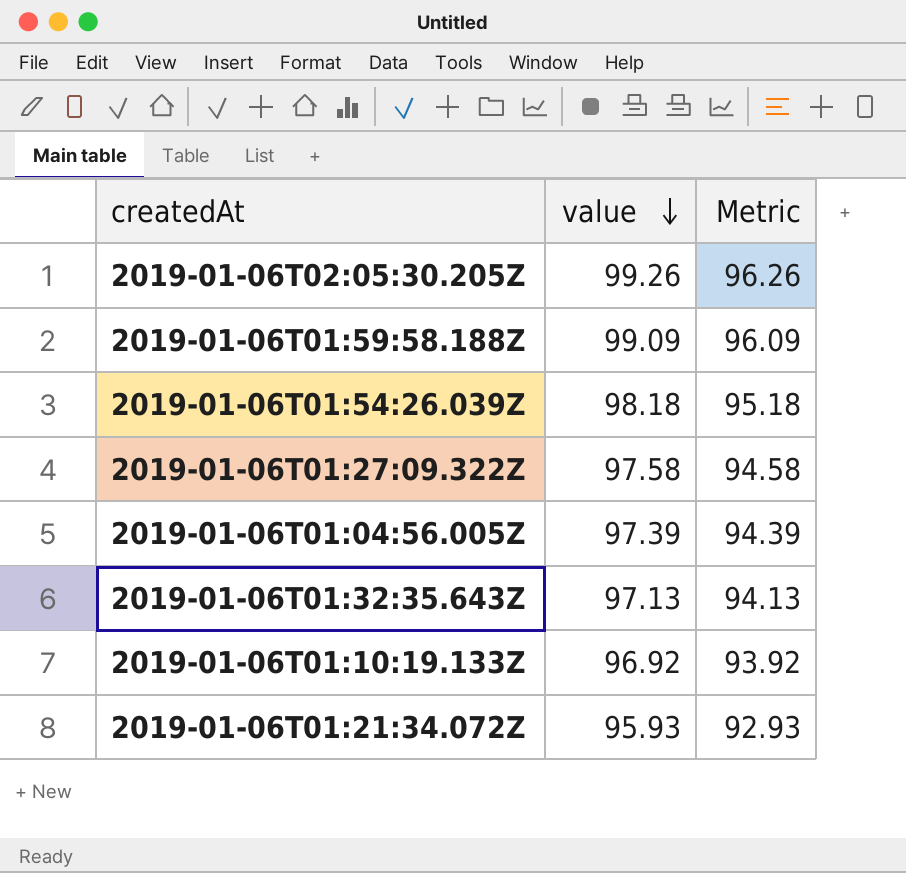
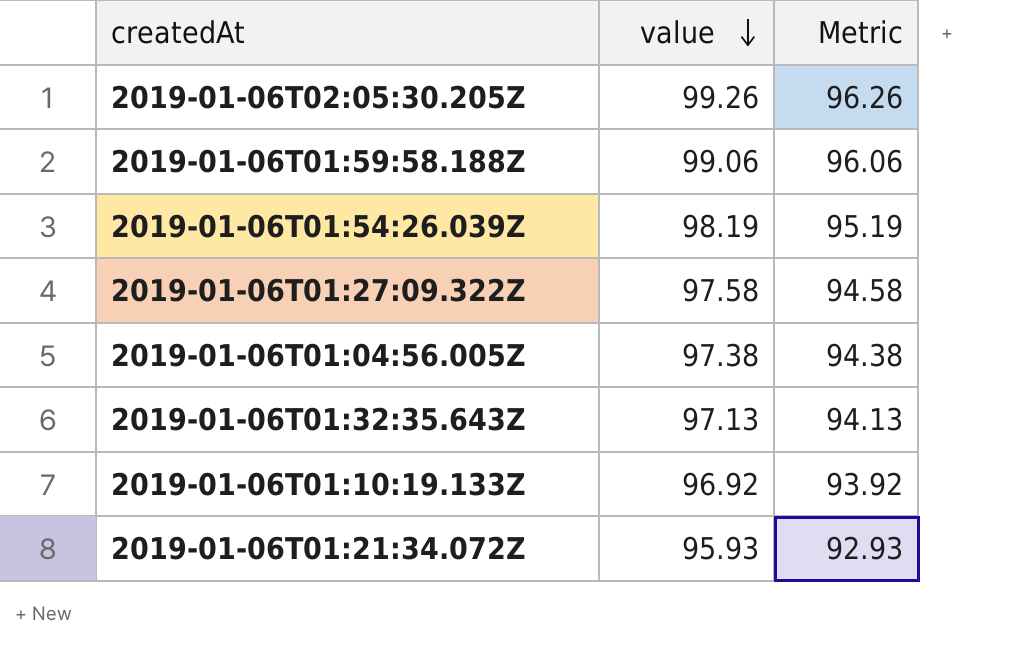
2019-01-06T01:59:58.188Z | value: 99.09 -> 99.06
2019-01-06T01:59:58.188Z | Metric: 96.09 -> 96.06
2019-01-06T01:54:26.039Z | value: 98.18 -> 98.19
2019-01-06T01:54:26.039Z | Metric: 95.18 -> 95.19
2019-01-06T01:04:56.005Z | value: 97.39 -> 97.38
2019-01-06T01:04:56.005Z | Metric: 94.39 -> 94.38

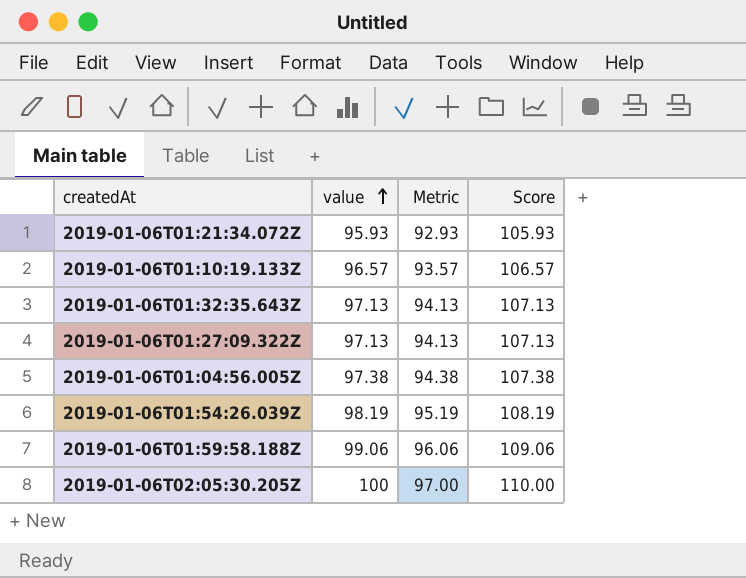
row order: value descending -> value ascending
column Score | formula: none -> [value] + 10
2019-01-06T01:10:19.133Z | value: 96.92 -> 96.57
2019-01-06T01:10:19.133Z | Metric: 93.92 -> 93.57
2019-01-06T01:27:09.322Z | value: 97.58 -> 97.13
2019-01-06T01:27:09.322Z | Metric: 94.58 -> 94.13
2019-01-06T02:05:30.205Z | value: 99.26 -> 100
2019-01-06T02:05:30.205Z | Metric: 96.26 -> 97.00

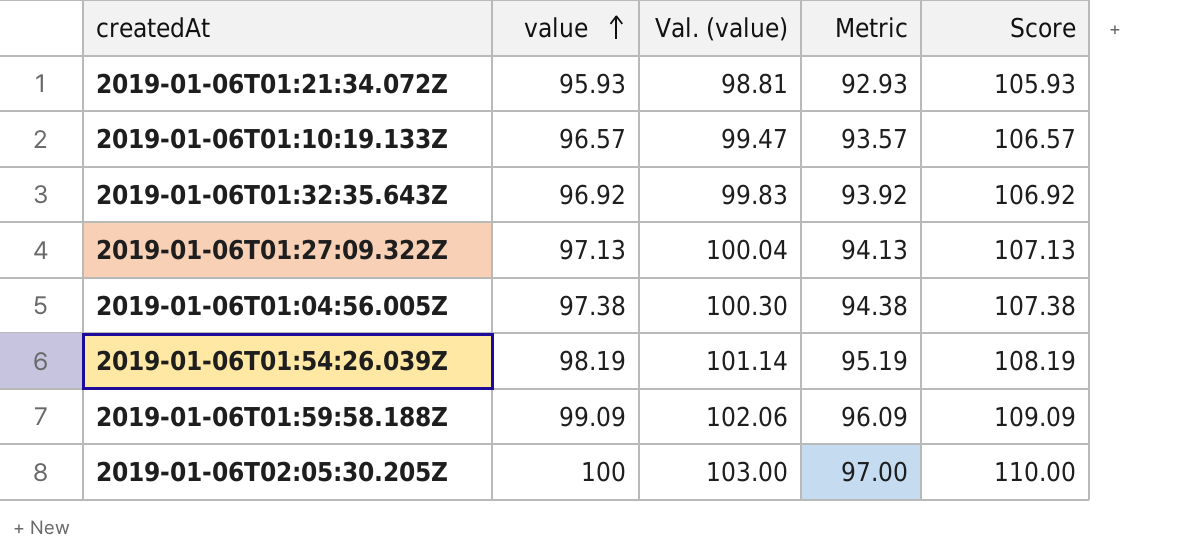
column Val. (value) | formula: none -> [value] * 1.03
2019-01-06T01:32:35.643Z | value: 97.13 -> 96.92
2019-01-06T01:32:35.643Z | Metric: 94.13 -> 93.92
2019-01-06T01:32:35.643Z | Score: 107.13 -> 106.92
2019-01-06T01:59:58.188Z | value: 99.06 -> 99.09
2019-01-06T01:59:58.188Z | Metric: 96.06 -> 96.09
2019-01-06T01:59:58.188Z | Score: 109.06 -> 109.09

